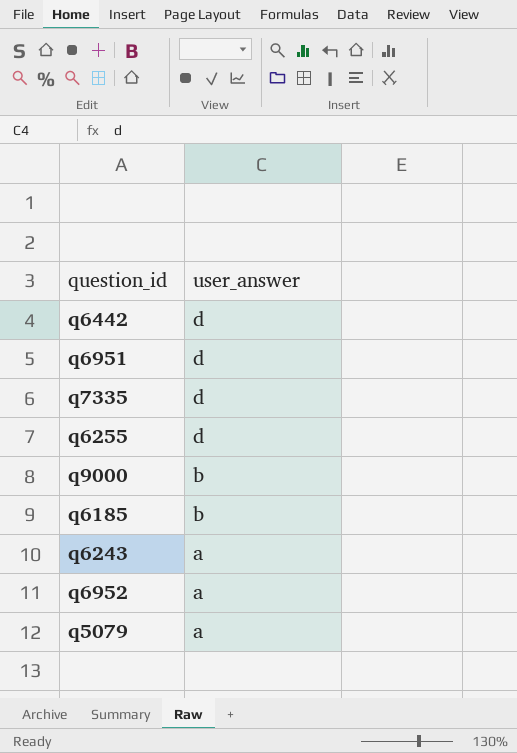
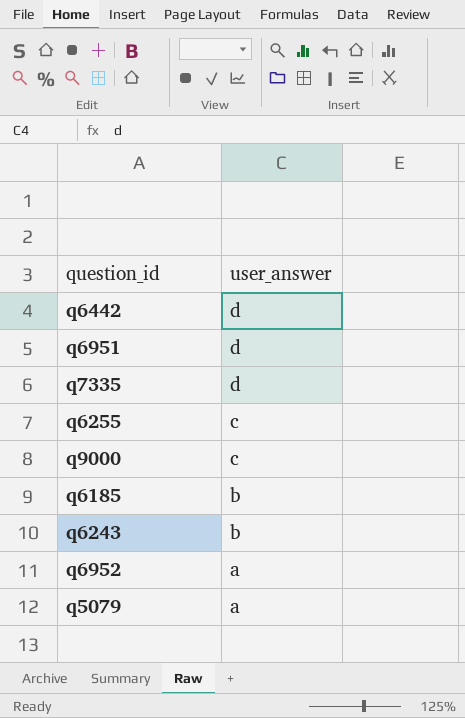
q6255 | user_answer: d -> c
q9000 | user_answer: b -> c
q6243 | user_answer: a -> b

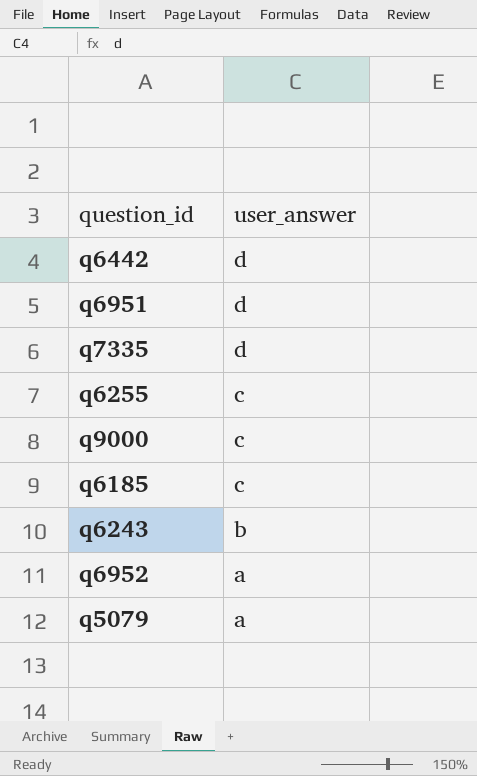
q6185 | user_answer: b -> c

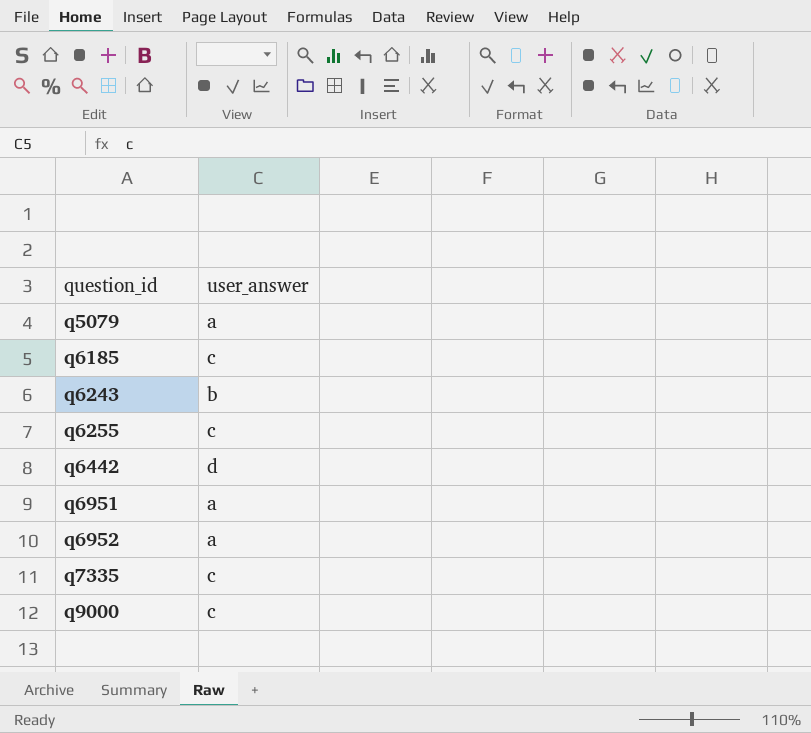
row order: user_answer descending -> question_id ascending
q6951 | user_answer: d -> a
q7335 | user_answer: d -> c

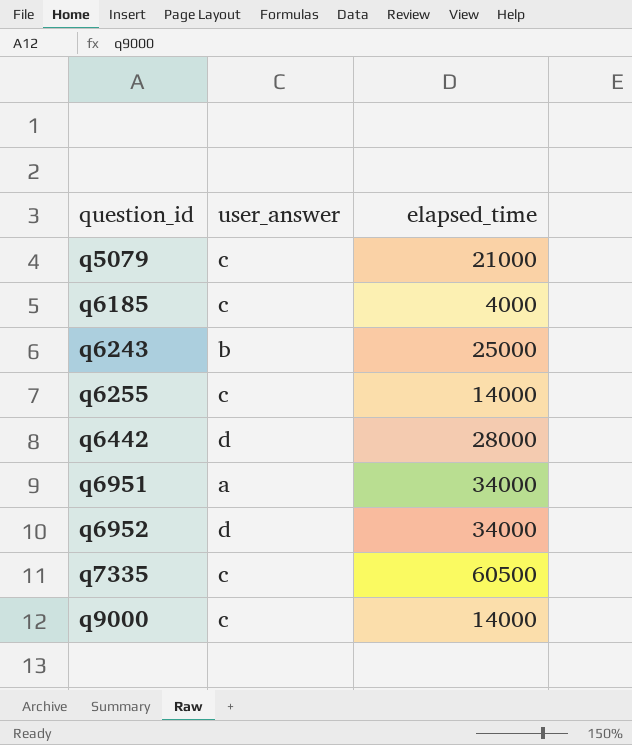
column elapsed_time | position: none -> 3
q5079 | user_answer: a -> c
q6952 | user_answer: a -> d

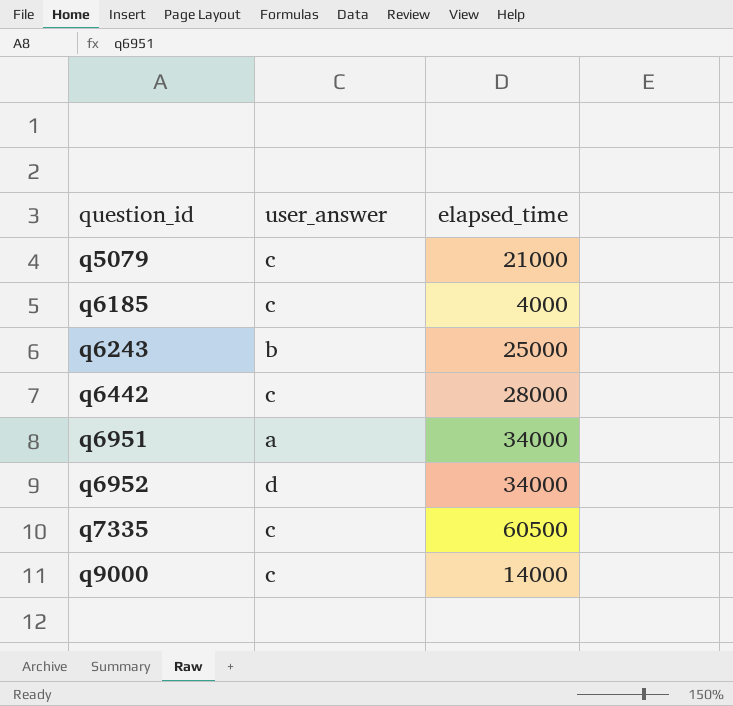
row q6255: c | 14000 -> none
q6442 | user_answer: d -> c

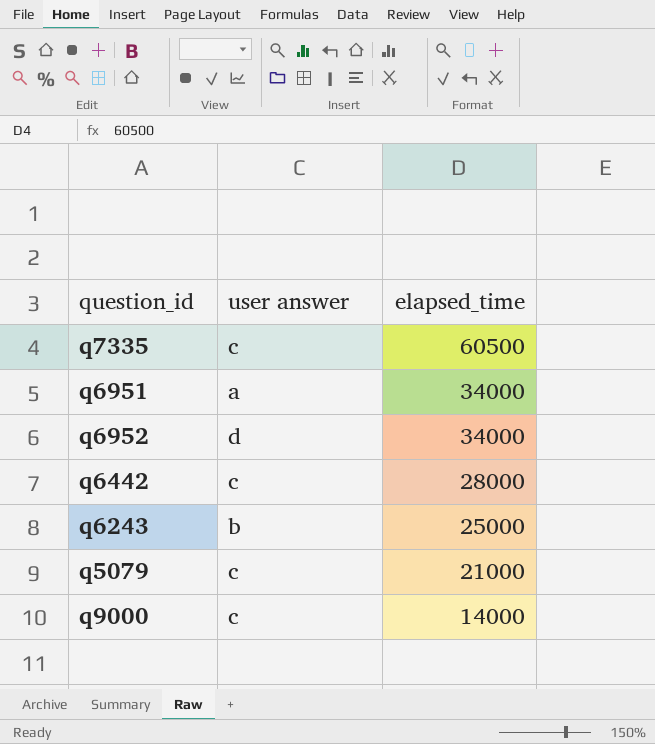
row order: question_id ascending -> elapsed_time descending
column name: user_answer -> user answer
row q6185: c | 4000 -> none

